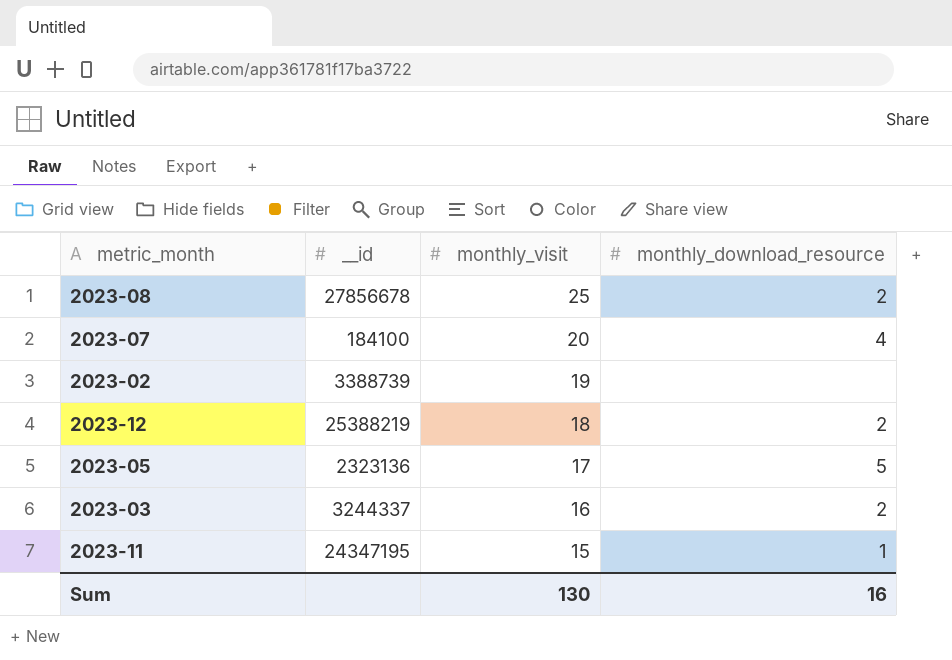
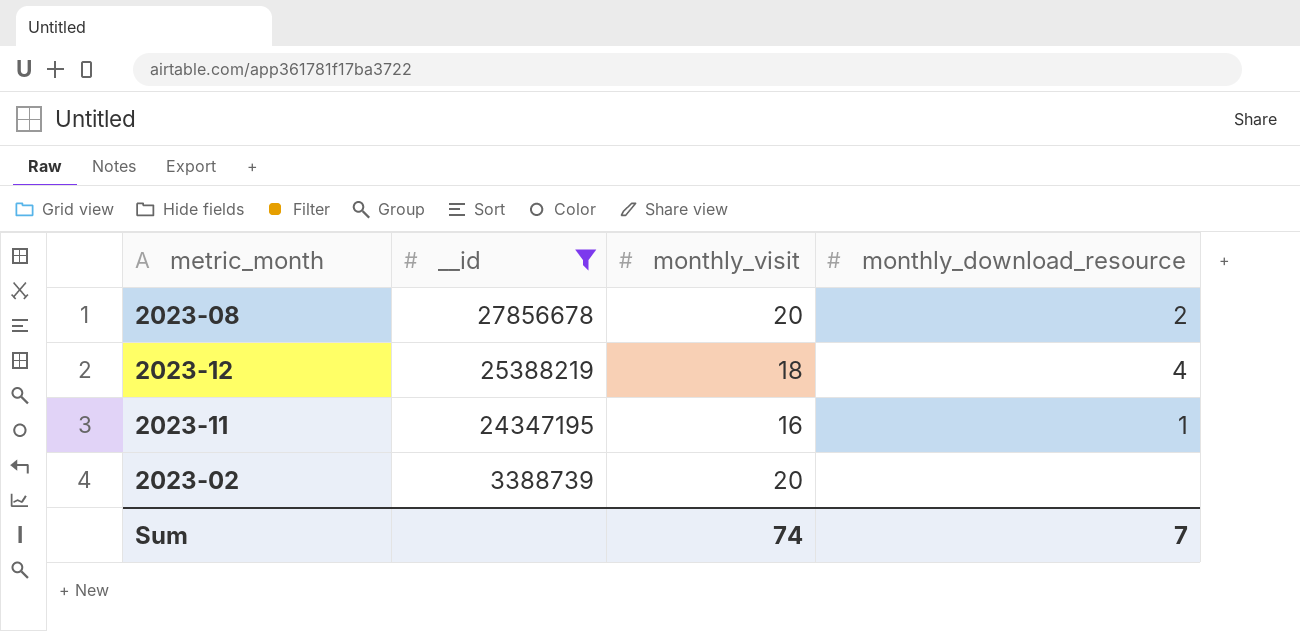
filter: none -> __id >= 3388739
row order: monthly_visit descending -> __id descending
2023-08 | monthly_visit: 25 -> 20
2023-12 | monthly_download_resource: 2 -> 4
2023-11 | monthly_visit: 15 -> 16
2023-02 | monthly_visit: 19 -> 20
Sum | monthly_visit: 130 -> 74
Sum | monthly_download_resource: 16 -> 7

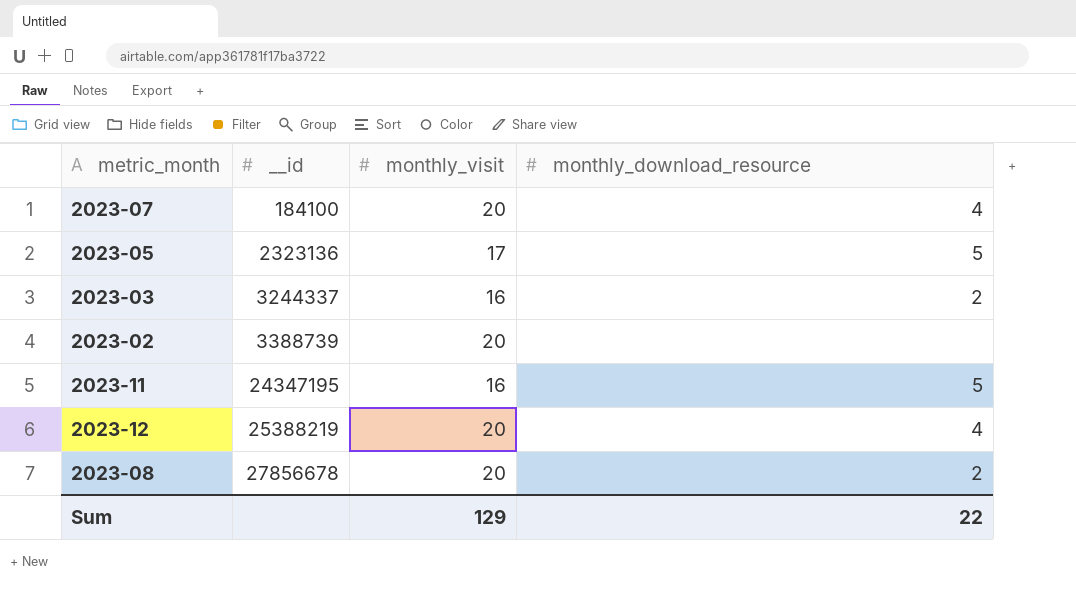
filter: __id >= 3388739 -> none
row order: __id descending -> __id ascending
2023-11 | monthly_download_resource: 1 -> 5
2023-12 | monthly_visit: 18 -> 20
Sum | monthly_visit: 74 -> 129
Sum | monthly_download_resource: 7 -> 22

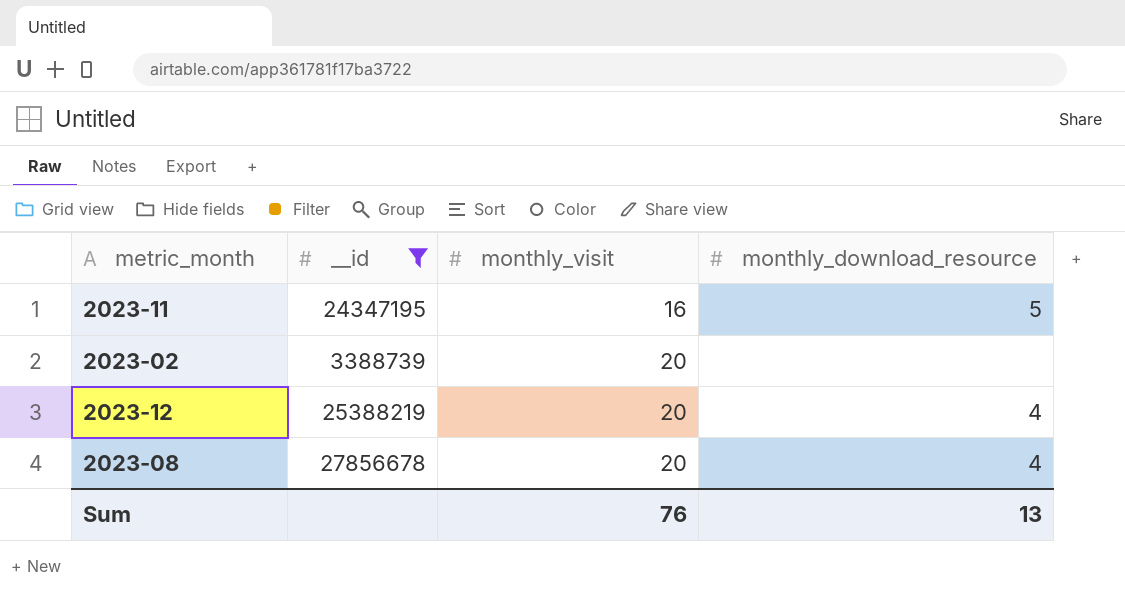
filter: none -> __id >= 3388739
row order: __id ascending -> monthly_visit ascending
2023-08 | monthly_download_resource: 2 -> 4
Sum | monthly_visit: 129 -> 76
Sum | monthly_download_resource: 22 -> 13

